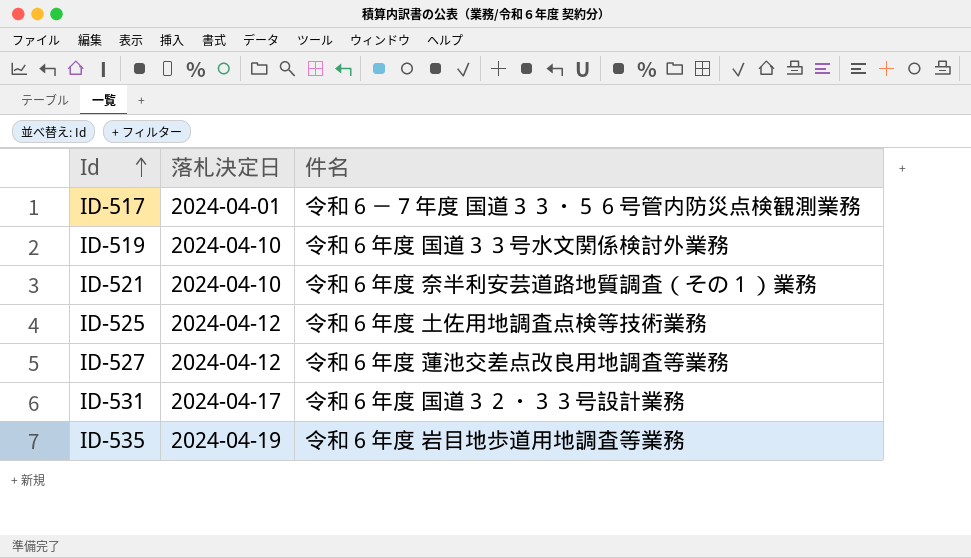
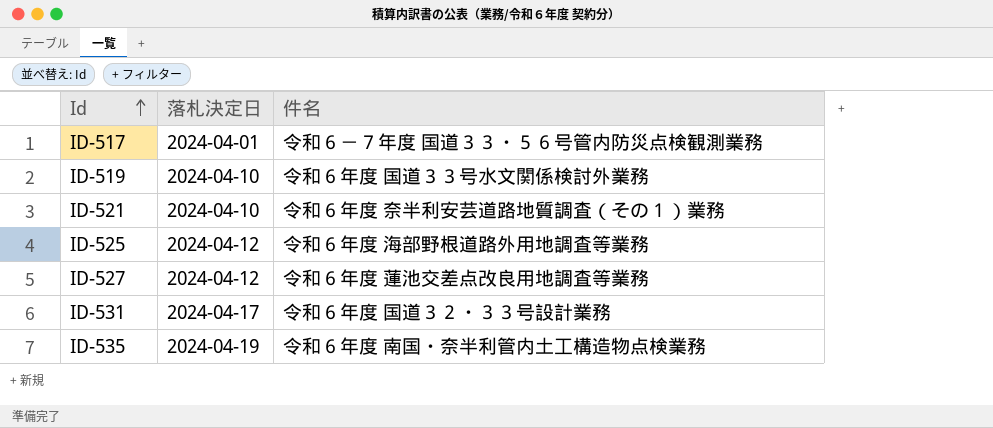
ID-525 | 件名: 令和６年度 土佐用地調査点検等技術業務 -> 令和６年度 海部野根道路外用地調査等業務
ID-535 | 件名: 令和６年度 岩目地歩道用地調査等業務 -> 令和６年度 南国・奈半利管内土工構造物点検業務

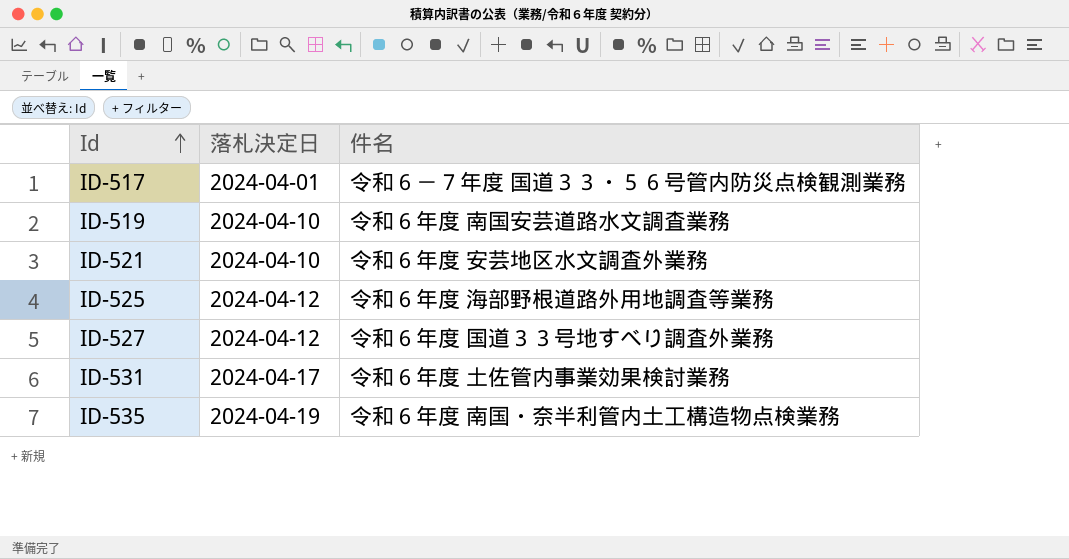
ID-519 | 件名: 令和６年度 国道３３号水文関係検討外業務 -> 令和６年度 南国安芸道路水文調査業務
ID-521 | 件名: 令和６年度 奈半利安芸道路地質調査（その１）業務 -> 令和６年度 安芸地区水文調査外業務
ID-527 | 件名: 令和６年度 蓮池交差点改良用地調査等業務 -> 令和６年度 国道３３号地すべり調査外業務
ID-531 | 件名: 令和６年度 国道３２・３３号設計業務 -> 令和６年度 土佐管内事業効果検討業務

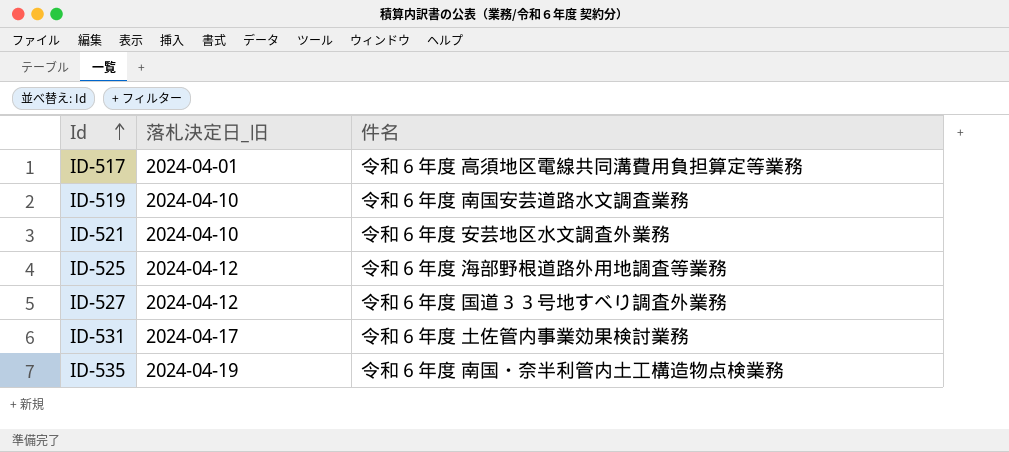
column name: 落札決定日 -> 落札決定日_旧
ID-517 | 件名: 令和６－７年度 国道３３・５６号管内防災点検観測業務 -> 令和６年度 高須地区電線共同溝費用負担算定等業務

